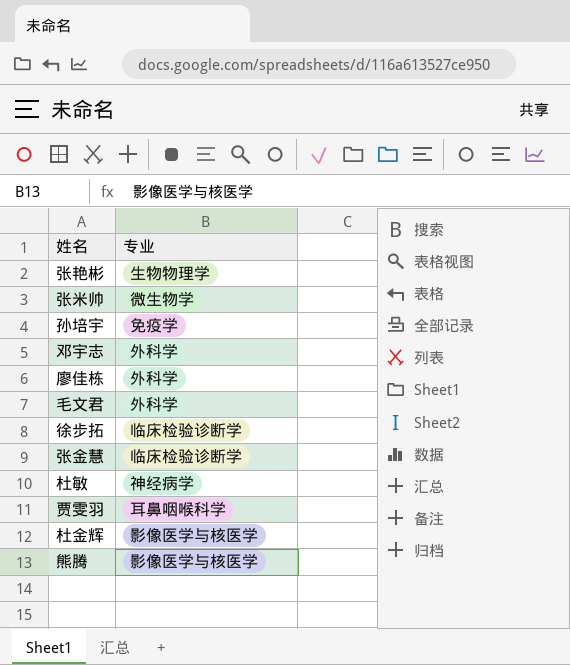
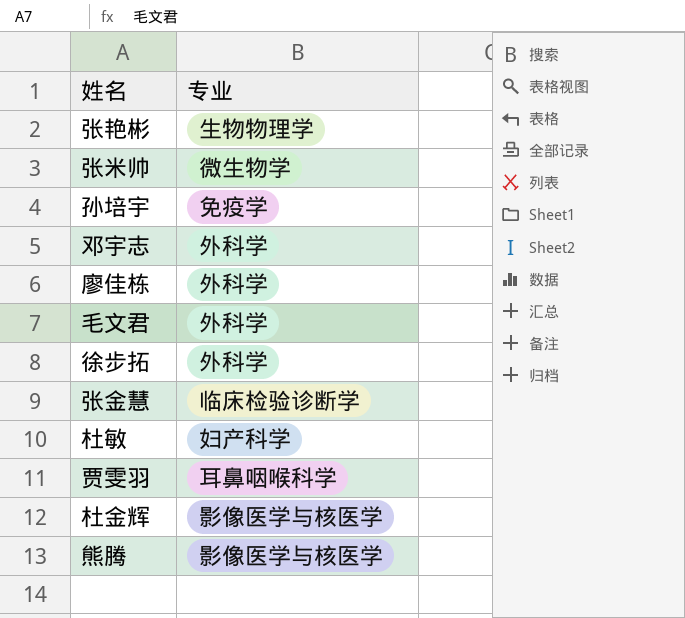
徐步拓 | 专业: 临床检验诊断学 -> 外科学
杜敏 | 专业: 神经病学 -> 妇产科学

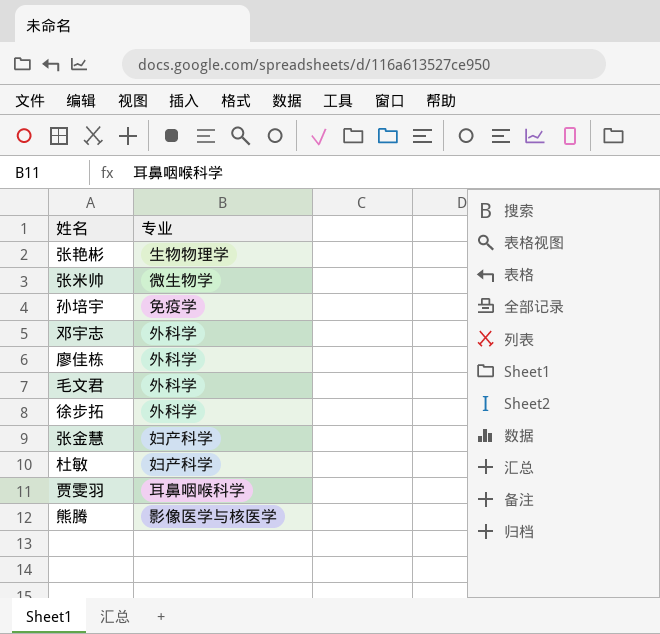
row 杜金辉: 影像医学与核医学 -> none
张金慧 | 专业: 临床检验诊断学 -> 妇产科学

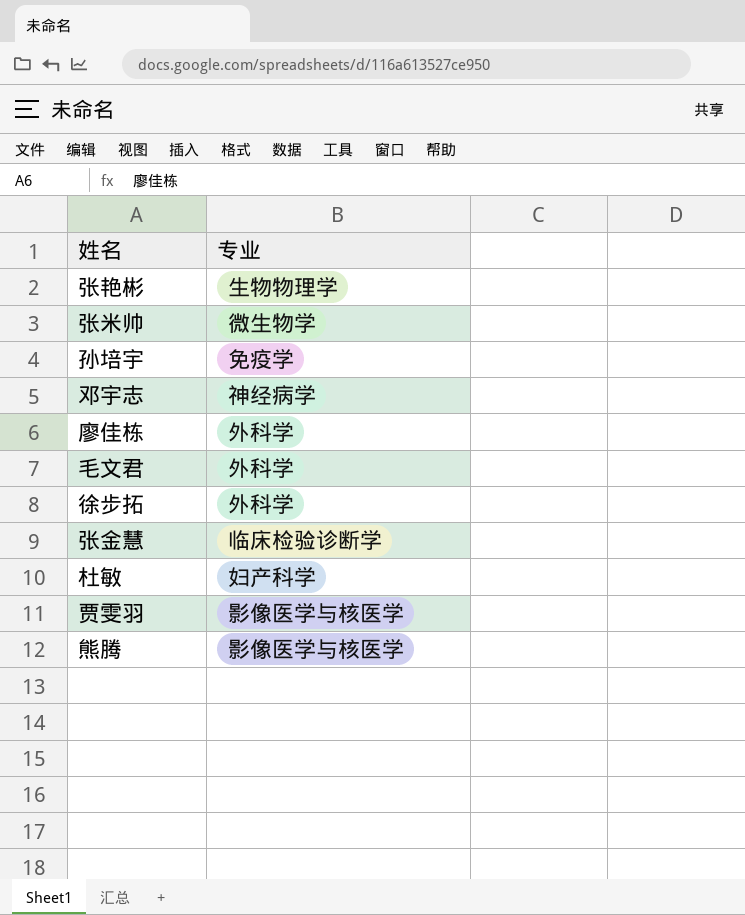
邓宇志 | 专业: 外科学 -> 神经病学
张金慧 | 专业: 妇产科学 -> 临床检验诊断学
贾雯羽 | 专业: 耳鼻咽喉科学 -> 影像医学与核医学

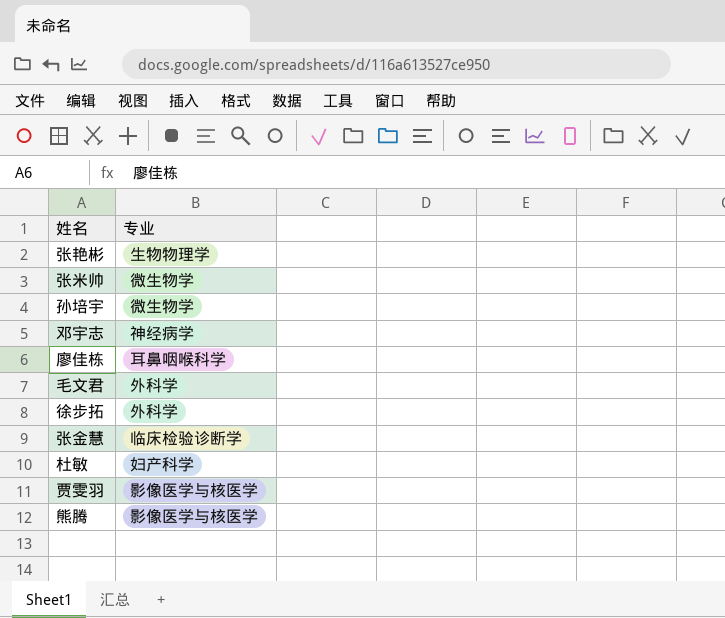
孙培宇 | 专业: 免疫学 -> 微生物学
廖佳栋 | 专业: 外科学 -> 耳鼻咽喉科学

